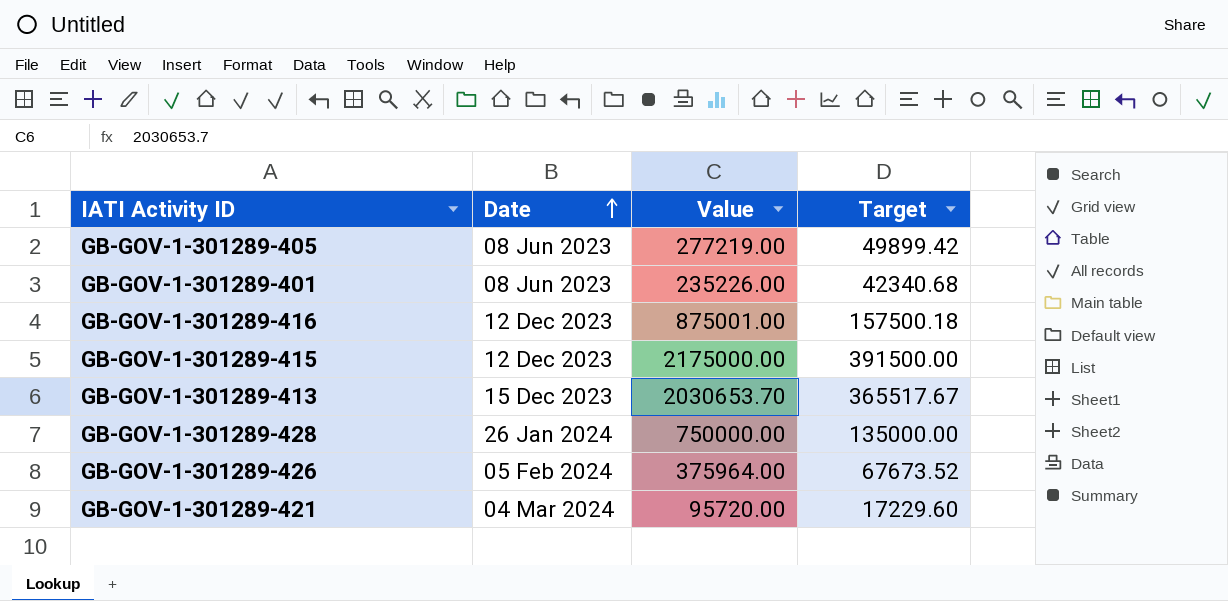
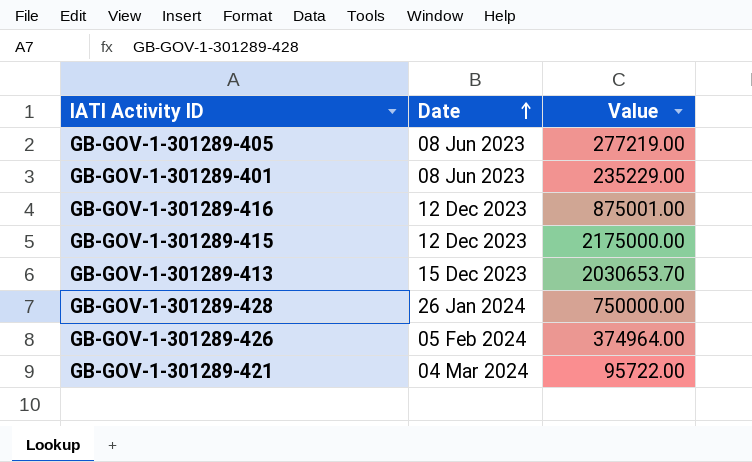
column Target | formula: [Value] * 0.18 -> none
GB-GOV-1-301289-401 | Value: 235226.00 -> 235229.00
GB-GOV-1-301289-426 | Value: 375964.00 -> 374964.00
GB-GOV-1-301289-421 | Value: 95720.00 -> 95722.00

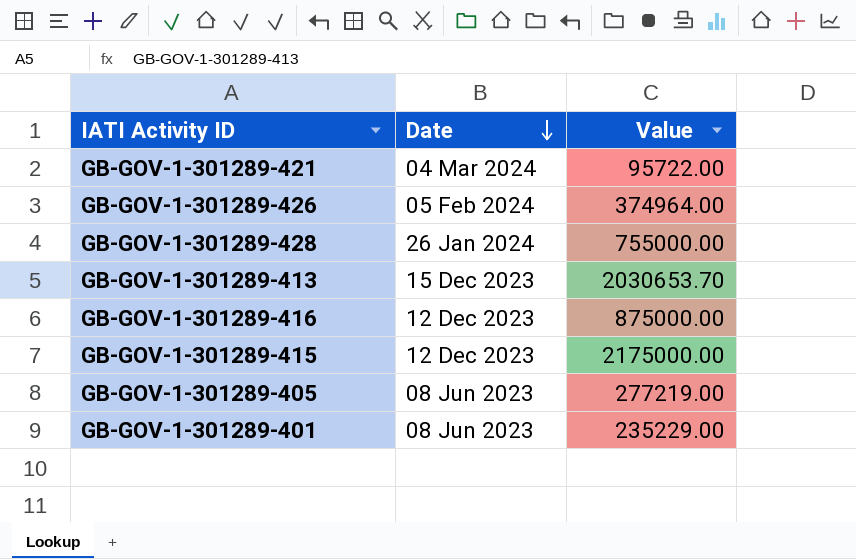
row order: Date ascending -> Date descending
GB-GOV-1-301289-428 | Value: 750000.00 -> 755000.00
GB-GOV-1-301289-416 | Value: 875001.00 -> 875000.00

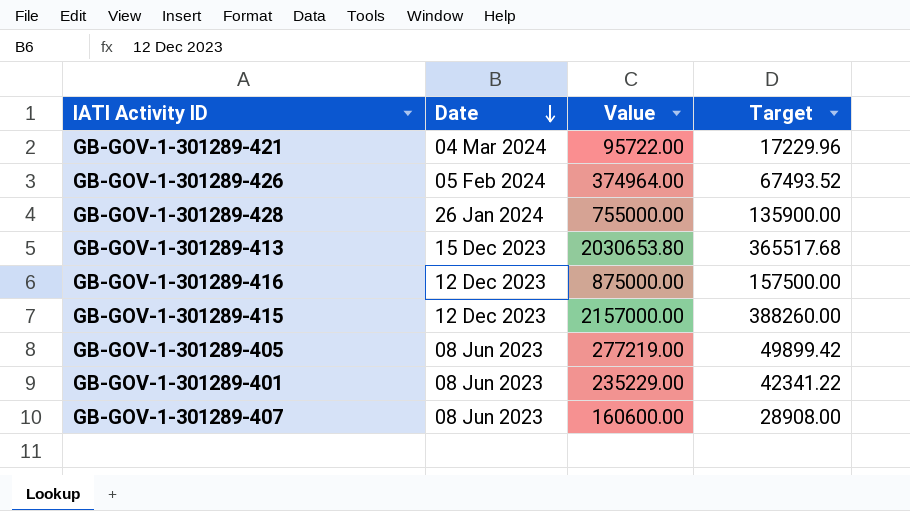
column Target | formula: none -> [Value] * 0.18
GB-GOV-1-301289-413 | Value: 2030653.70 -> 2030653.80
GB-GOV-1-301289-415 | Value: 2175000.00 -> 2157000.00
row GB-GOV-1-301289-407: none -> 08 Jun 2023 | 160600.00 | 28908.00

